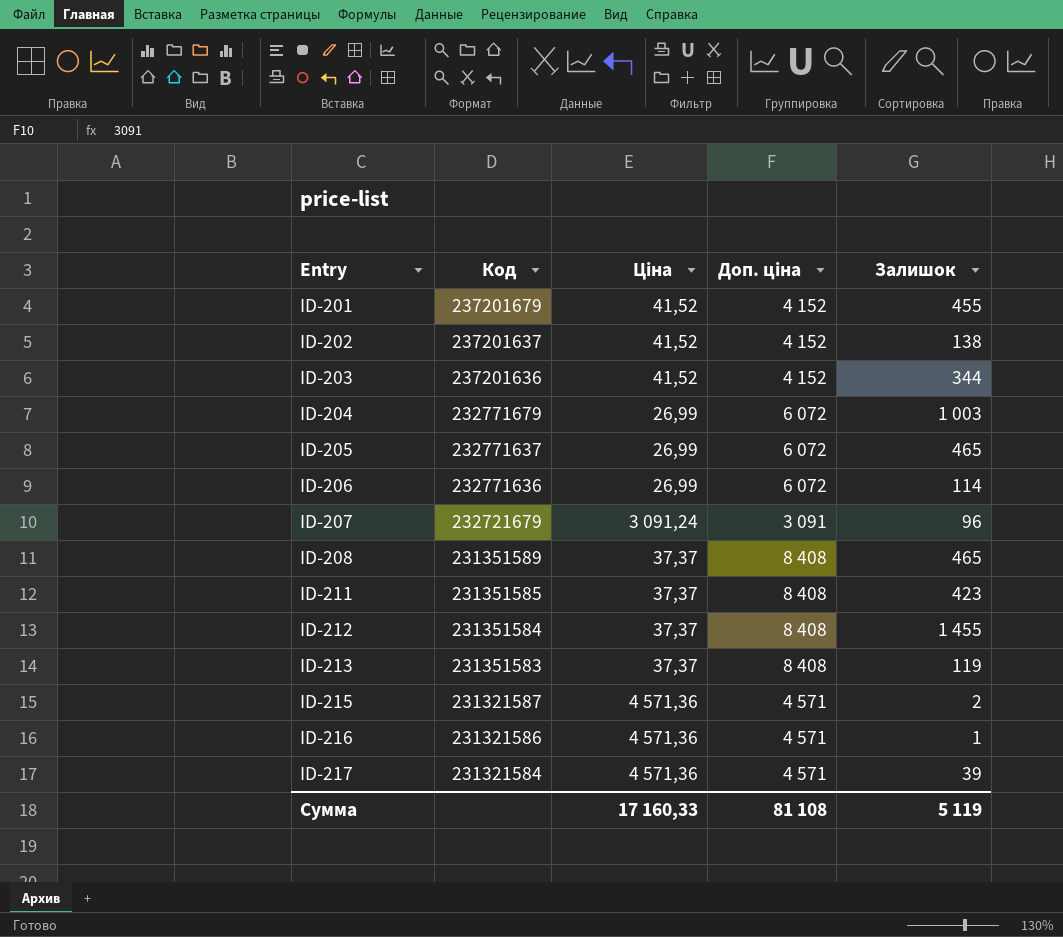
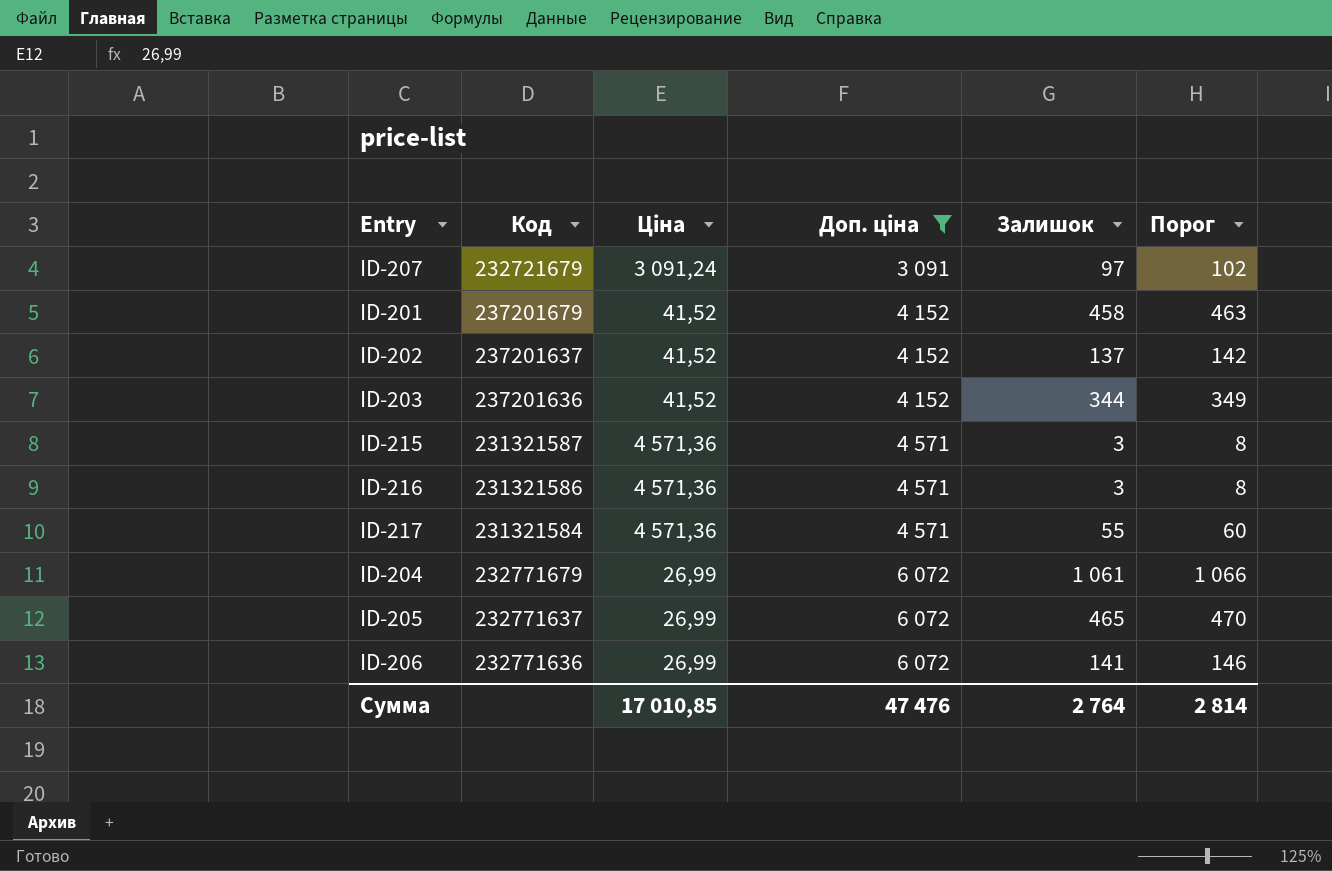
filter: none -> Доп. ціна != 8 408
row order: Entry ascending -> Доп. ціна ascending
column Порог | formula: none -> [Залишок] + 5
ID-207 | Залишок: 96 -> 97
ID-201 | Залишок: 455 -> 458
ID-202 | Залишок: 138 -> 137
ID-215 | Залишок: 2 -> 3
ID-216 | Залишок: 1 -> 3
ID-217 | Залишок: 39 -> 55
ID-204 | Залишок: 1 003 -> 1 061
ID-206 | Залишок: 114 -> 141
Сумма | Ціна: 17 160,33 -> 17 010,85
Сумма | Доп. ціна: 81 108 -> 47 476
Сумма | Залишок: 5 119 -> 2 764

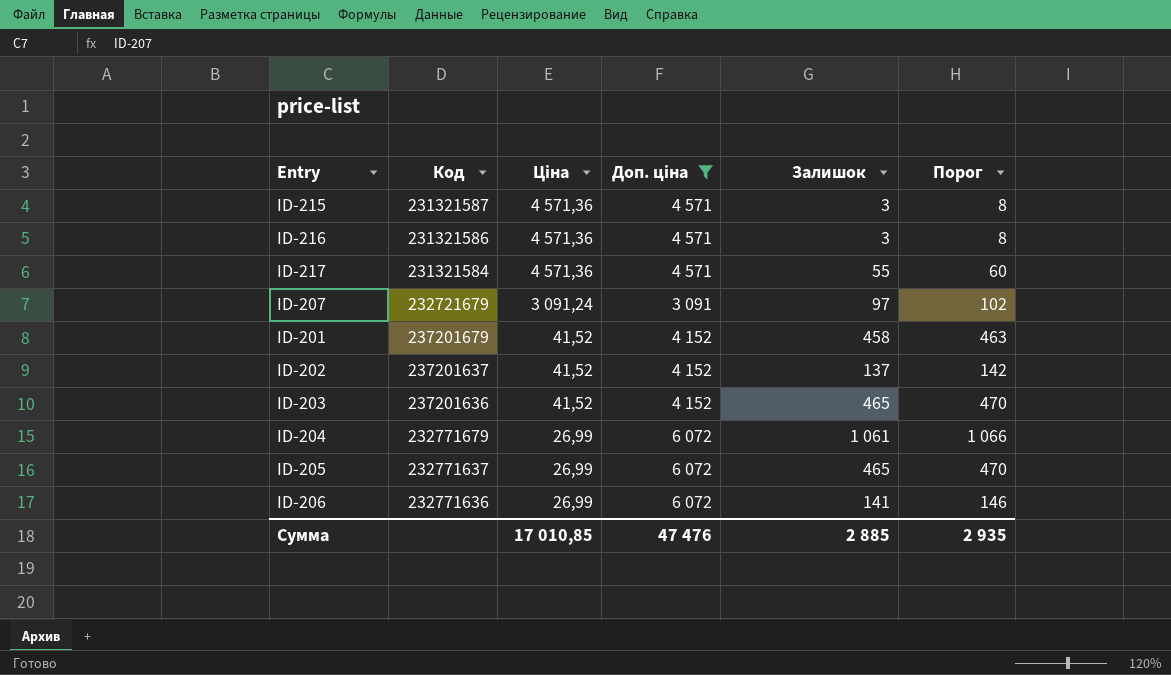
row order: Доп. ціна ascending -> Ціна descending
ID-203 | Залишок: 344 -> 465
ID-203 | Порог: 349 -> 470
Сумма | Залишок: 2 764 -> 2 885
Сумма | Порог: 2 814 -> 2 935

